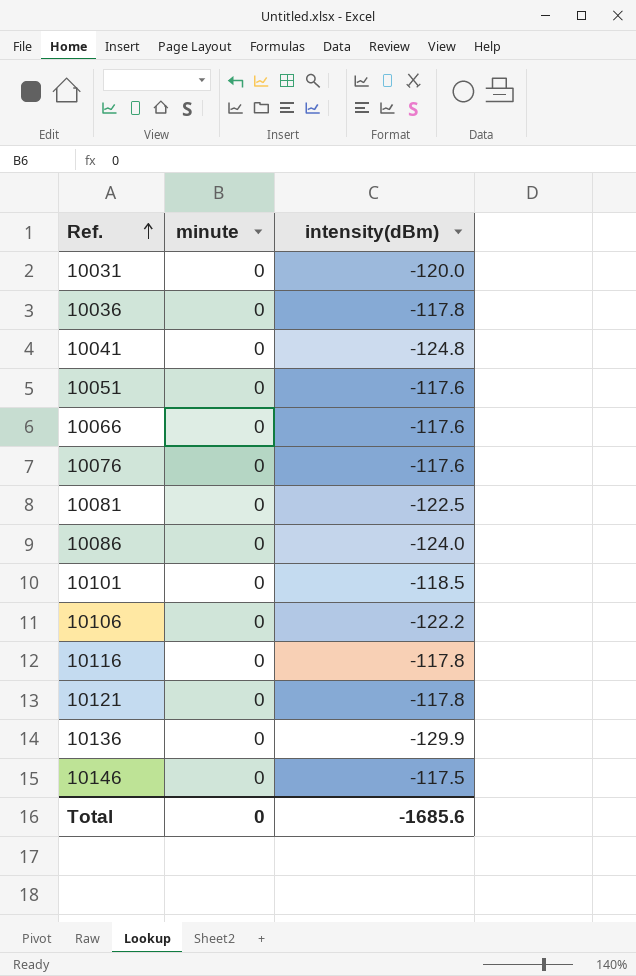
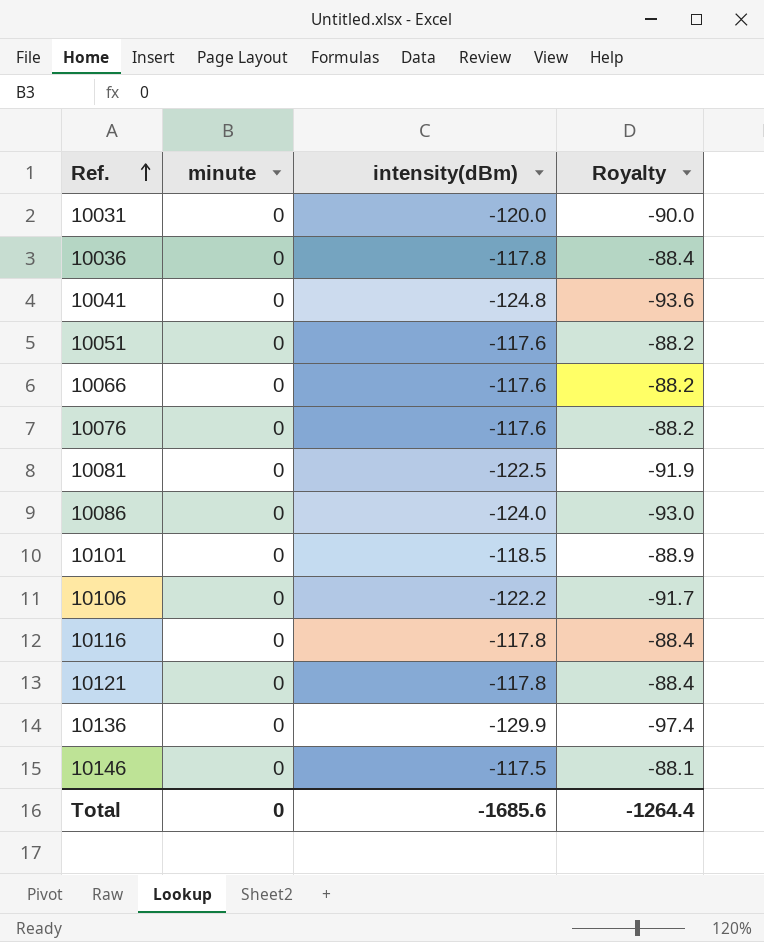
column Royalty | formula: none -> [intensity(dBm)] * 0.75

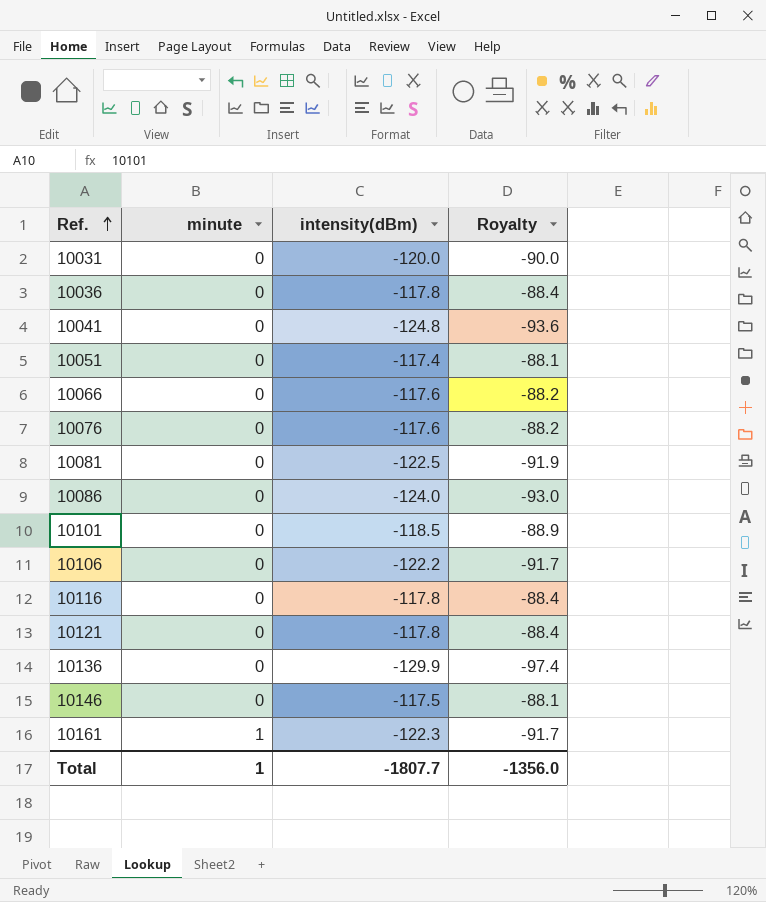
10051 | intensity(dBm): -117.6 -> -117.4
10051 | Royalty: -88.2 -> -88.1
row 10161: none -> 1 | -122.3 | -91.7
Total | minute: 0 -> 1
Total | intensity(dBm): -1685.6 -> -1807.7
Total | Royalty: -1264.4 -> -1356.0

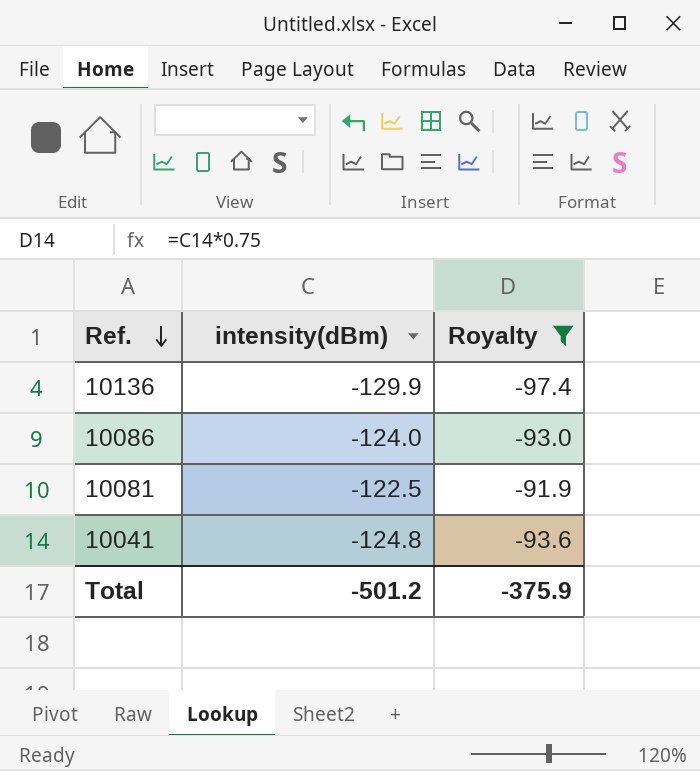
filter: none -> Royalty <= -91.9
row order: Ref. ascending -> Ref. descending
column minute | position: 2 -> none
Total | intensity(dBm): -1807.7 -> -501.2
Total | Royalty: -1356.0 -> -375.9

